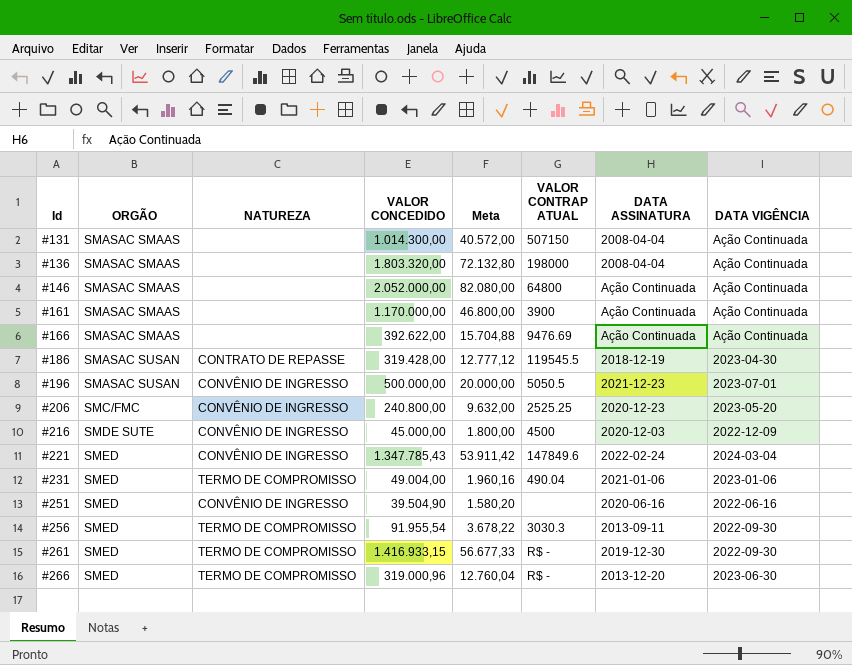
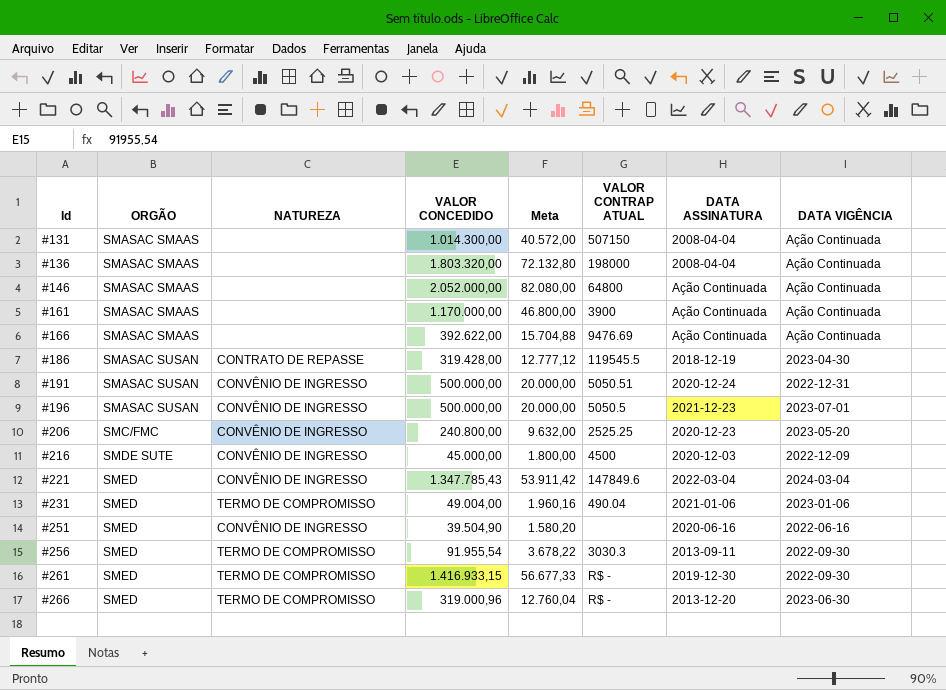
row #191: none -> SMASAC SUSAN | CONVÊNIO DE INGRESSO | 500.000,00 | 20.000,00 | 5050.51 | 2020-12-24 | 2022-12-31
#221 | DATA ASSINATURA: 2022-02-24 -> 2022-03-04

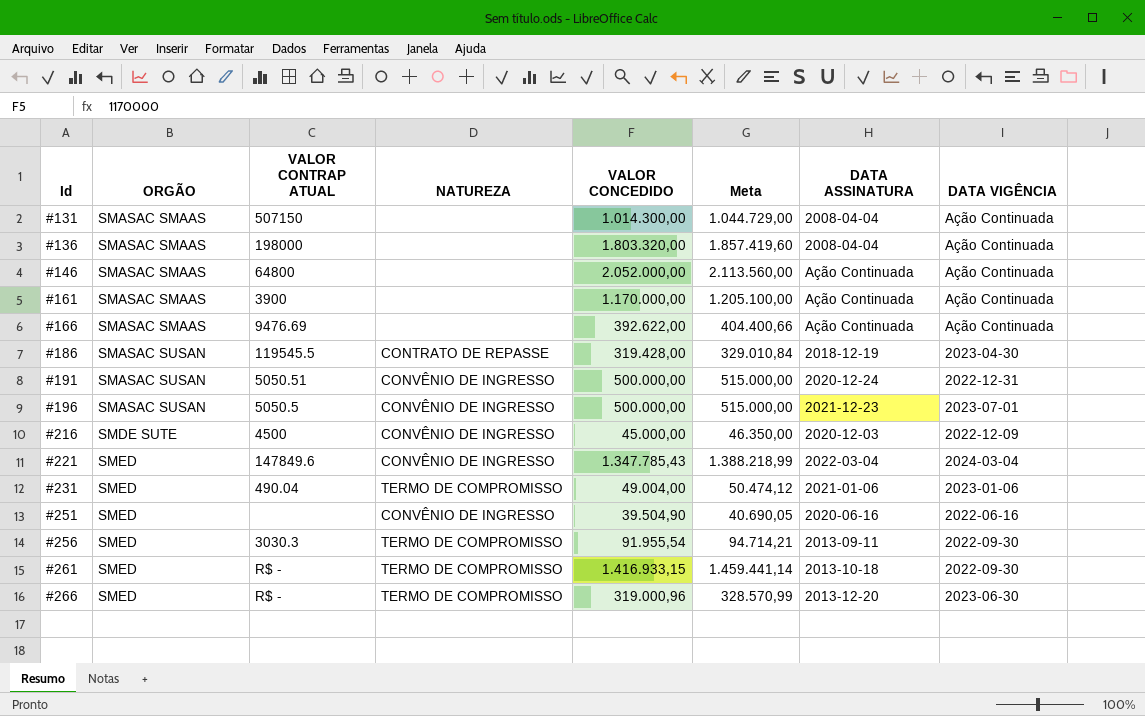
column VALOR CONTRAP ATUAL | position: 6 -> 3
column Meta | formula: [VALOR CONCEDIDO] * 0,04 -> [VALOR CONCEDIDO] * 1,03
row #206: SMC/FMC | CONVÊNIO DE INGRESSO | 240.800,00 | 9.632,00 | 2525.25 | 2020-12-23 | 2023-05-20 -> none
#261 | DATA ASSINATURA: 2019-12-30 -> 2013-10-18

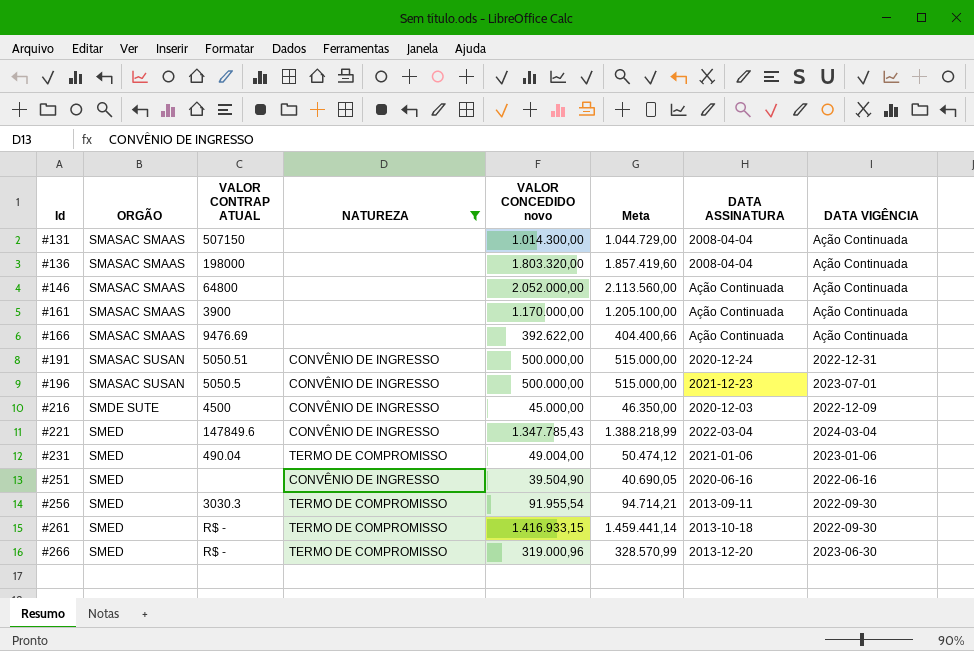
filter: none -> NATUREZA != CONTRATO DE REPASSE
column name: VALOR CONCEDIDO -> VALOR CONCEDIDO novo

